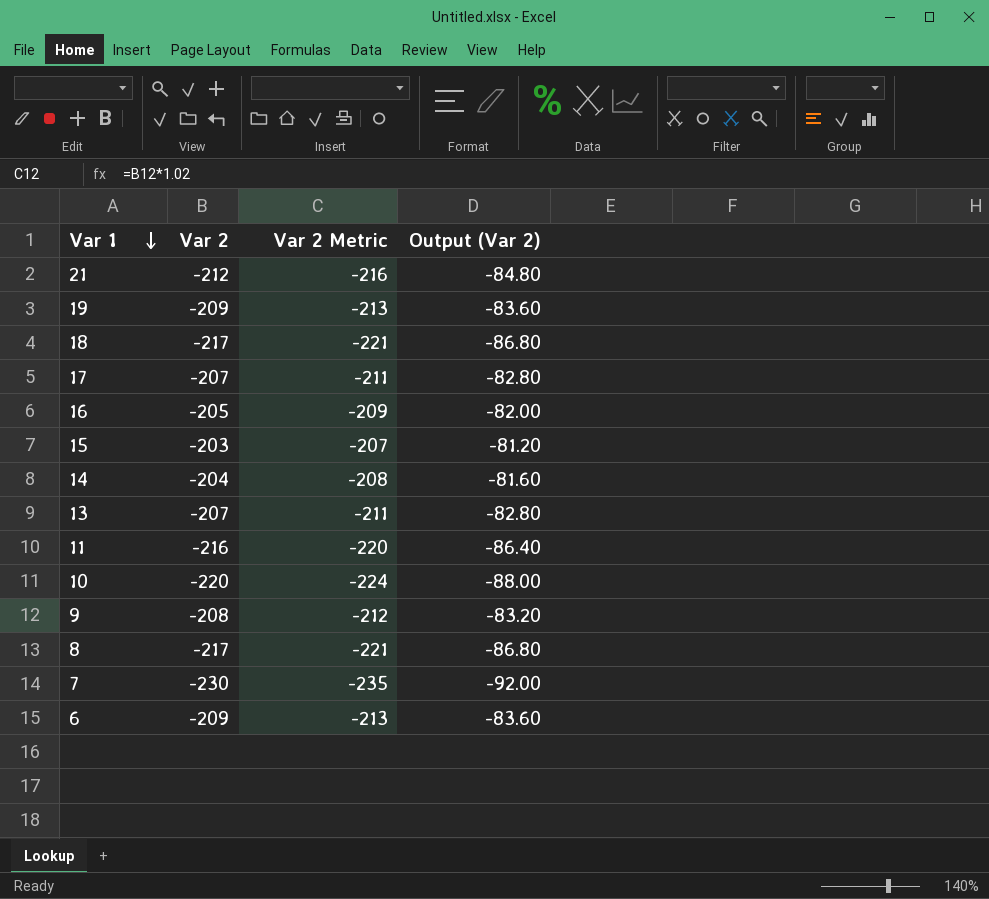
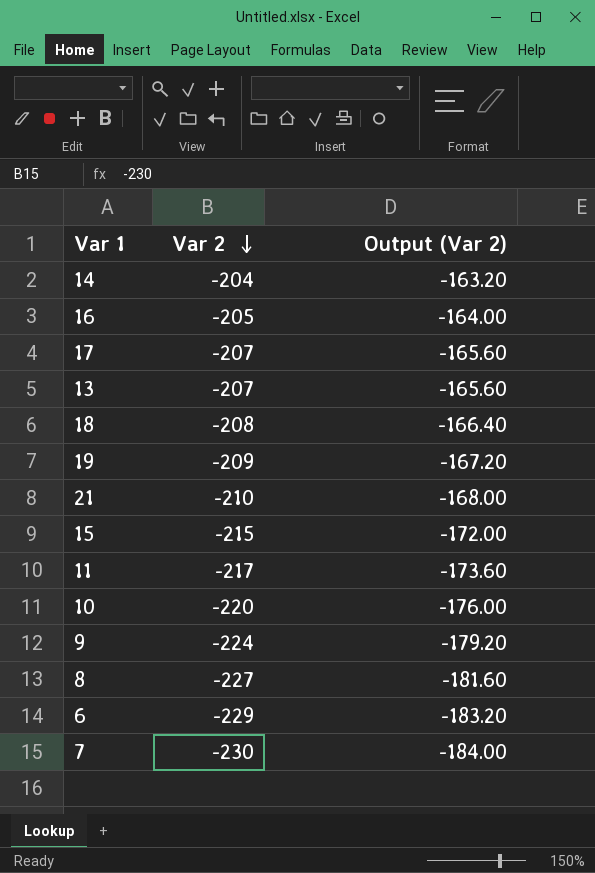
row order: Var 1 descending -> Var 2 descending
column Var 2 Metric | formula: [Var 2] * 1.02 -> none
column Output (Var 2) | formula: [Var 2] * 0.4 -> [Var 2] * 0.8
18 | Var 2: -217 -> -208
21 | Var 2: -212 -> -210
15 | Var 2: -203 -> -215
11 | Var 2: -216 -> -217
9 | Var 2: -208 -> -224
8 | Var 2: -217 -> -227
6 | Var 2: -209 -> -229

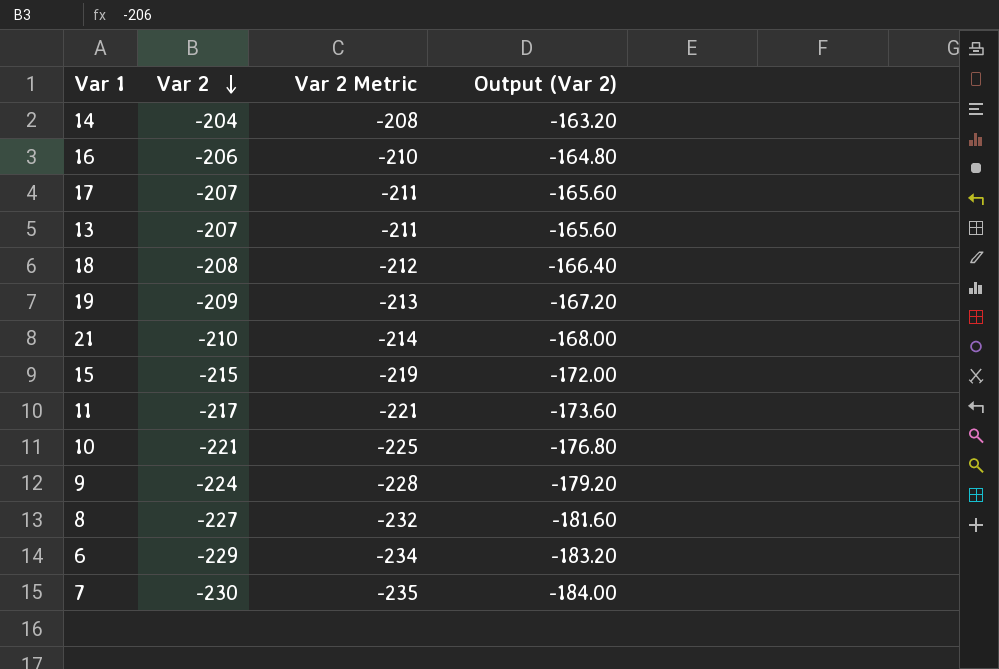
column Var 2 Metric | formula: none -> [Var 2] * 1.02
16 | Var 2: -205 -> -206
16 | Output (Var 2): -164.00 -> -164.80
10 | Var 2: -220 -> -221
10 | Output (Var 2): -176.00 -> -176.80

